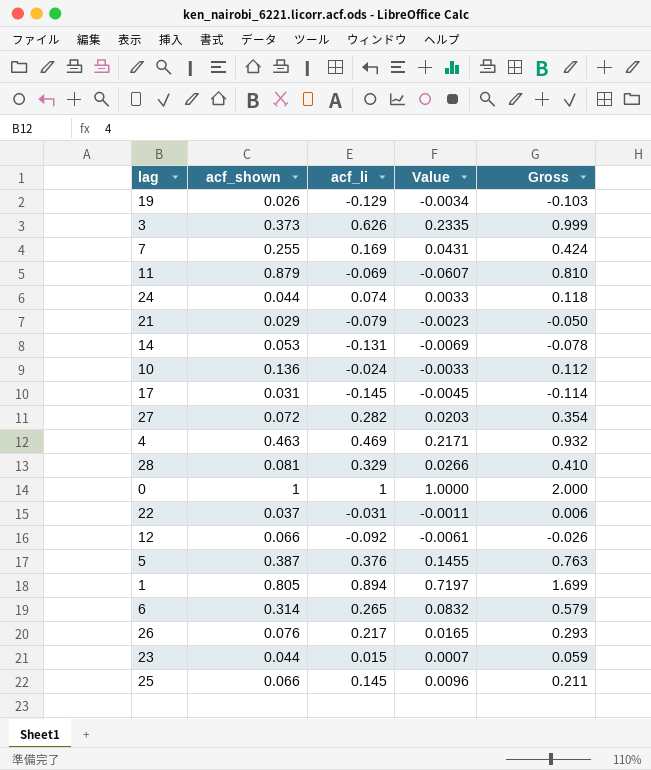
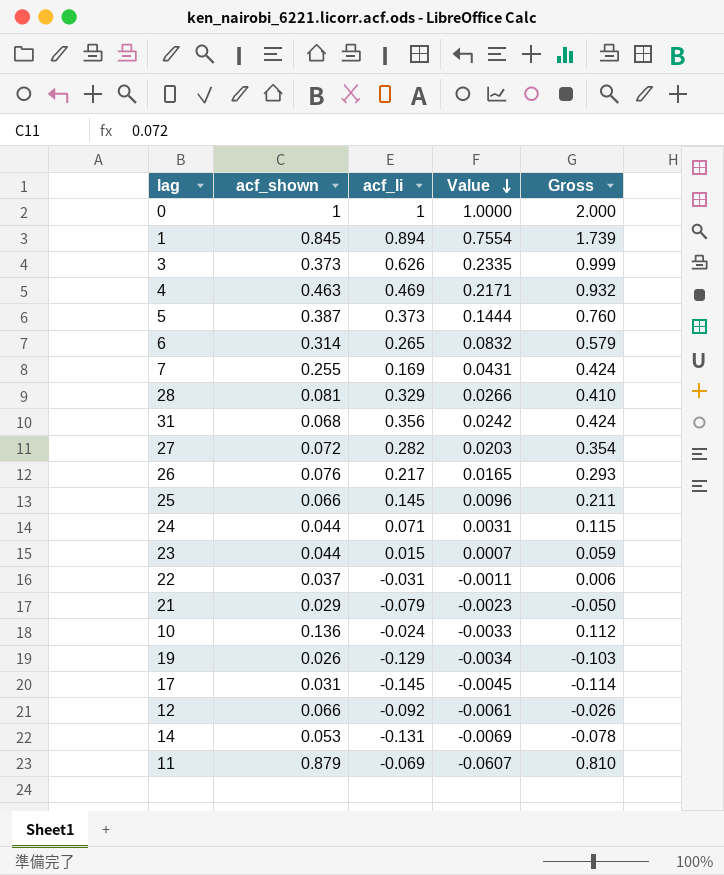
row order: none -> Value descending
1 | acf_shown: 0.805 -> 0.845
1 | Value: 0.7197 -> 0.7554
1 | Gross: 1.699 -> 1.739
5 | acf_li: 0.376 -> 0.373
5 | Value: 0.1455 -> 0.1444
5 | Gross: 0.763 -> 0.760
row 31: none -> 0.068 | 0.356 | 0.0242 | 0.424
24 | acf_li: 0.074 -> 0.071
24 | Value: 0.0033 -> 0.0031
24 | Gross: 0.118 -> 0.115

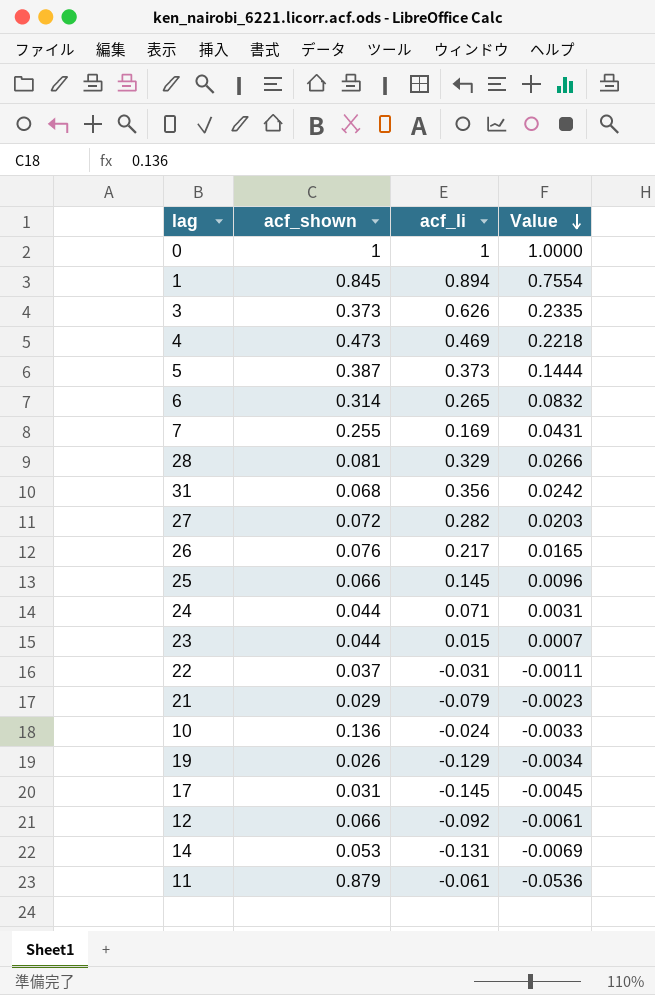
column Gross | formula: [acf_shown] + [acf_li] -> none
4 | acf_shown: 0.463 -> 0.473
4 | Value: 0.2171 -> 0.2218
11 | acf_li: -0.069 -> -0.061
11 | Value: -0.0607 -> -0.0536

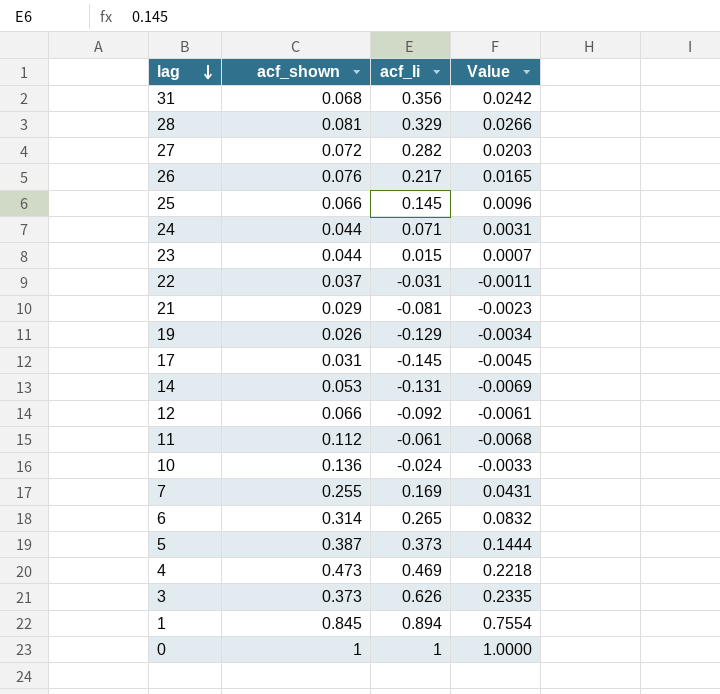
row order: Value descending -> lag descending
21 | acf_li: -0.079 -> -0.081
11 | acf_shown: 0.879 -> 0.112
11 | Value: -0.0536 -> -0.0068

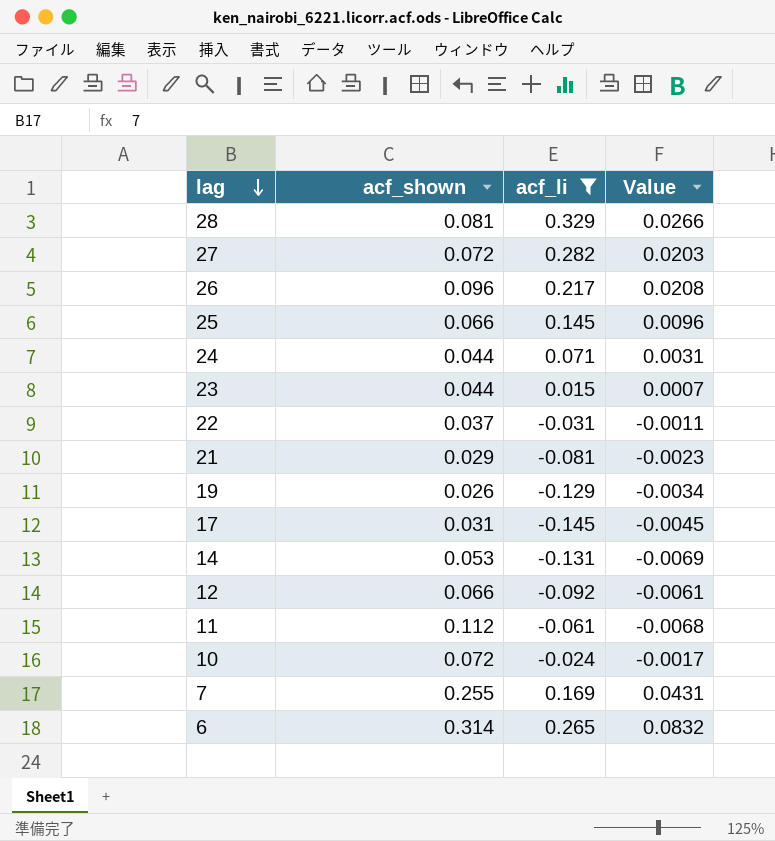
filter: none -> acf_li <= 0.329
26 | acf_shown: 0.076 -> 0.096
26 | Value: 0.0165 -> 0.0208
10 | acf_shown: 0.136 -> 0.072
10 | Value: -0.0033 -> -0.0017

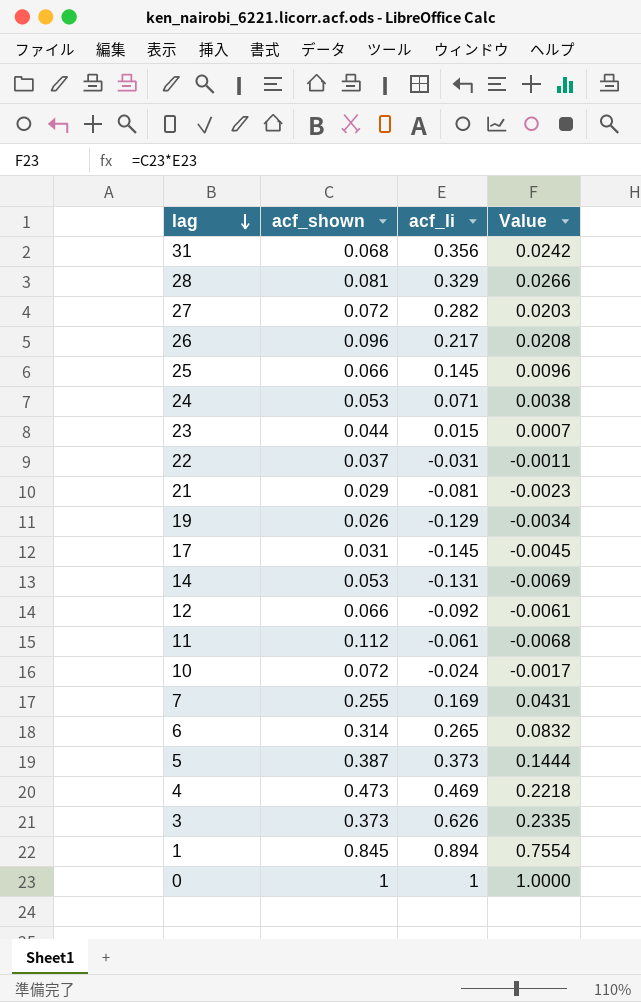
filter: acf_li <= 0.329 -> none
24 | acf_shown: 0.044 -> 0.053
24 | Value: 0.0031 -> 0.0038

